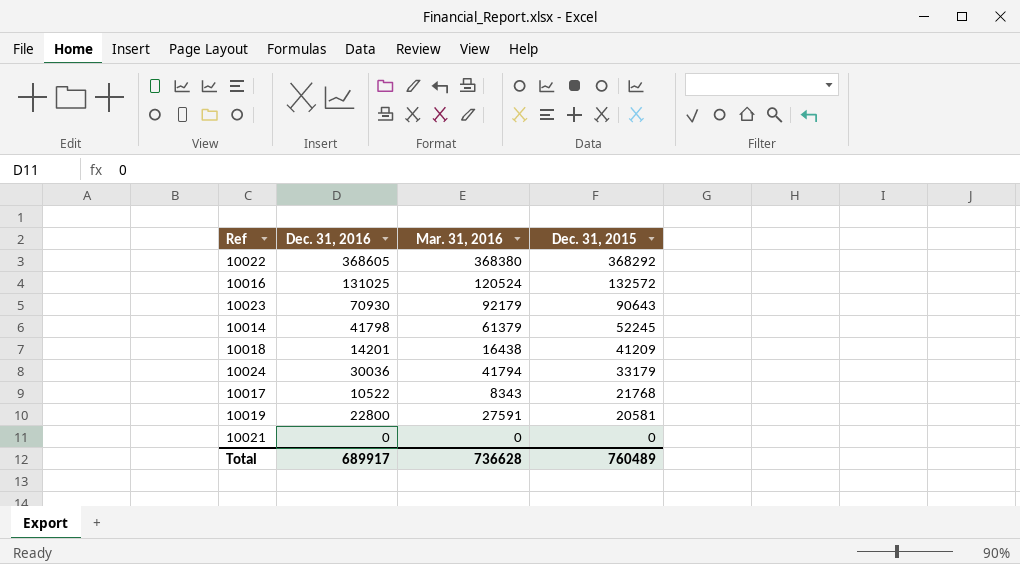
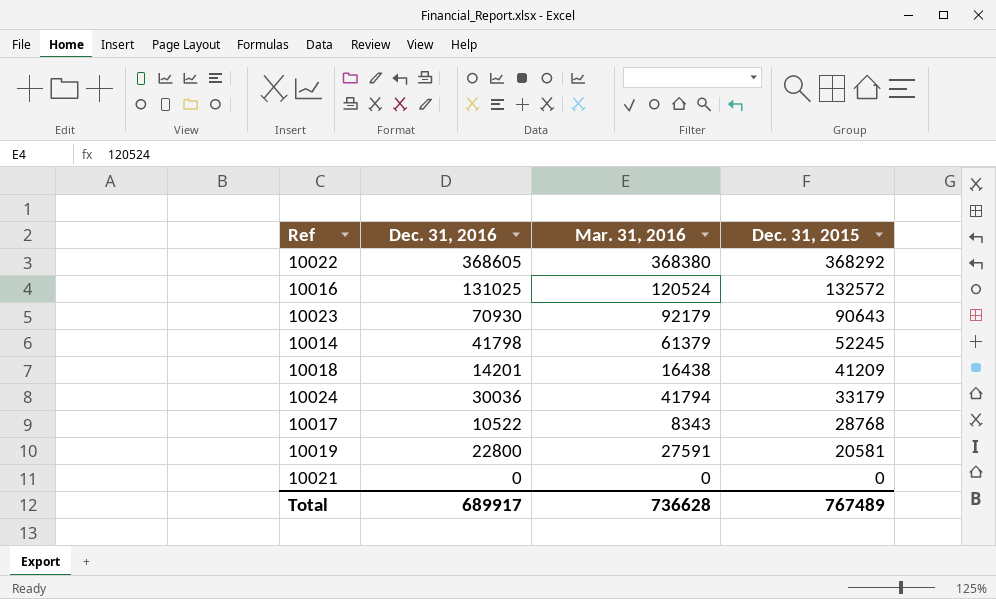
10017 | Dec. 31, 2015: 21768 -> 28768
Total | Dec. 31, 2015: 760489 -> 767489

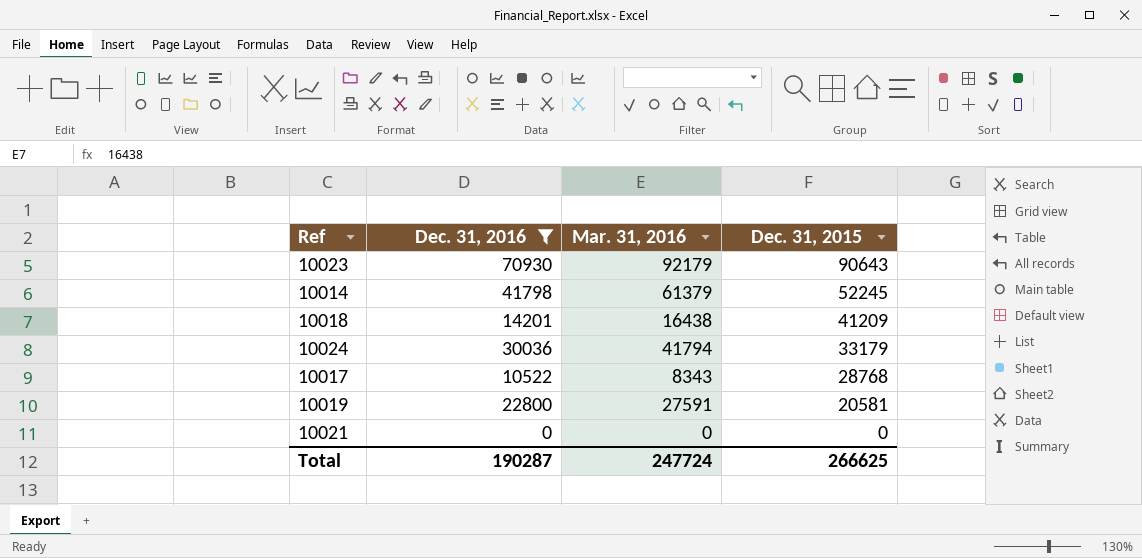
filter: none -> Dec. 31, 2016 <= 70930
Total | Dec. 31, 2016: 689917 -> 190287
Total | Mar. 31, 2016: 736628 -> 247724
Total | Dec. 31, 2015: 767489 -> 266625

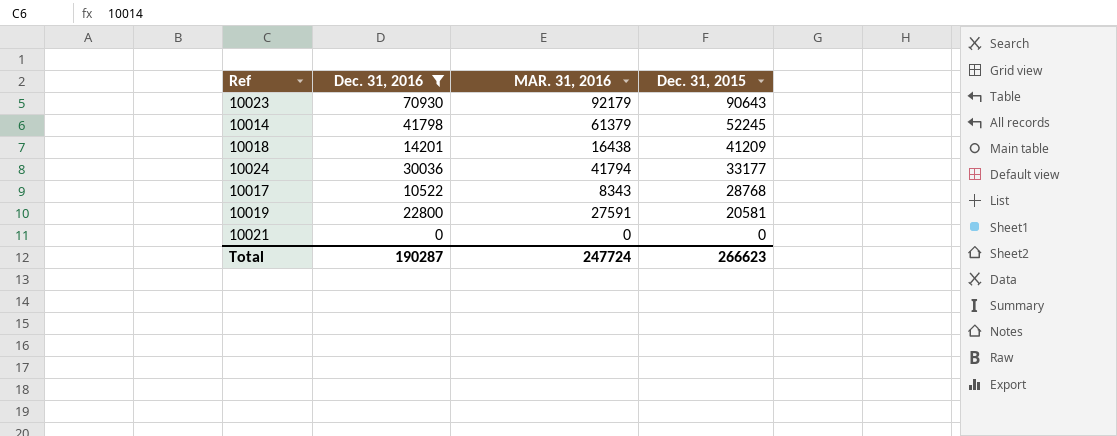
column name: Mar. 31, 2016 -> MAR. 31, 2016
10024 | Dec. 31, 2015: 33179 -> 33177
Total | Dec. 31, 2015: 266625 -> 266623

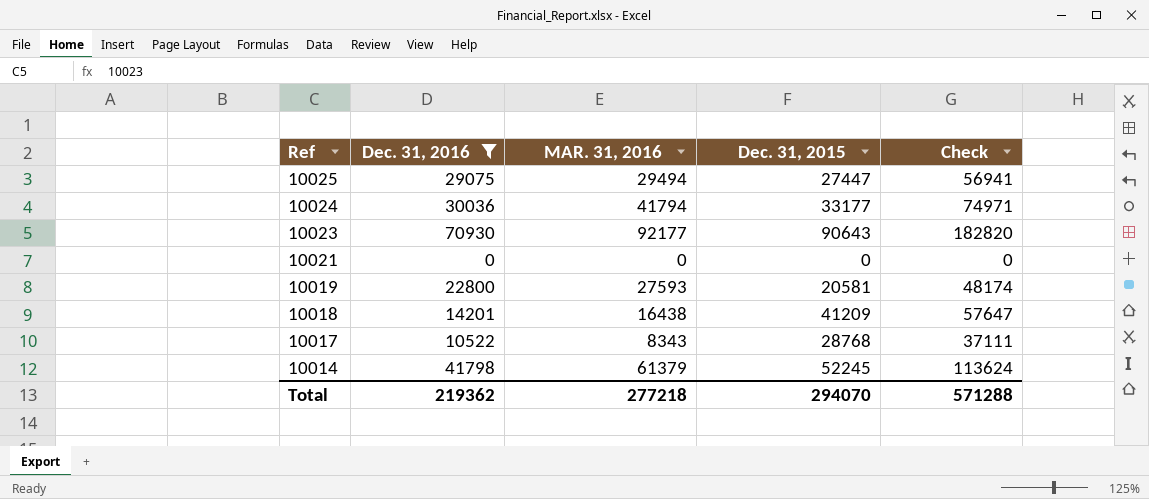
row order: Dec. 31, 2015 descending -> Ref descending
column Check | formula: none -> [MAR. 31, 2016] + [Dec. 31, 2015]
row 10025: none -> 29075 | 29494 | 27447 | 56941
10023 | MAR. 31, 2016: 92179 -> 92177
10019 | MAR. 31, 2016: 27591 -> 27593
Total | Dec. 31, 2016: 190287 -> 219362
Total | MAR. 31, 2016: 247724 -> 277218
Total | Dec. 31, 2015: 266623 -> 294070

